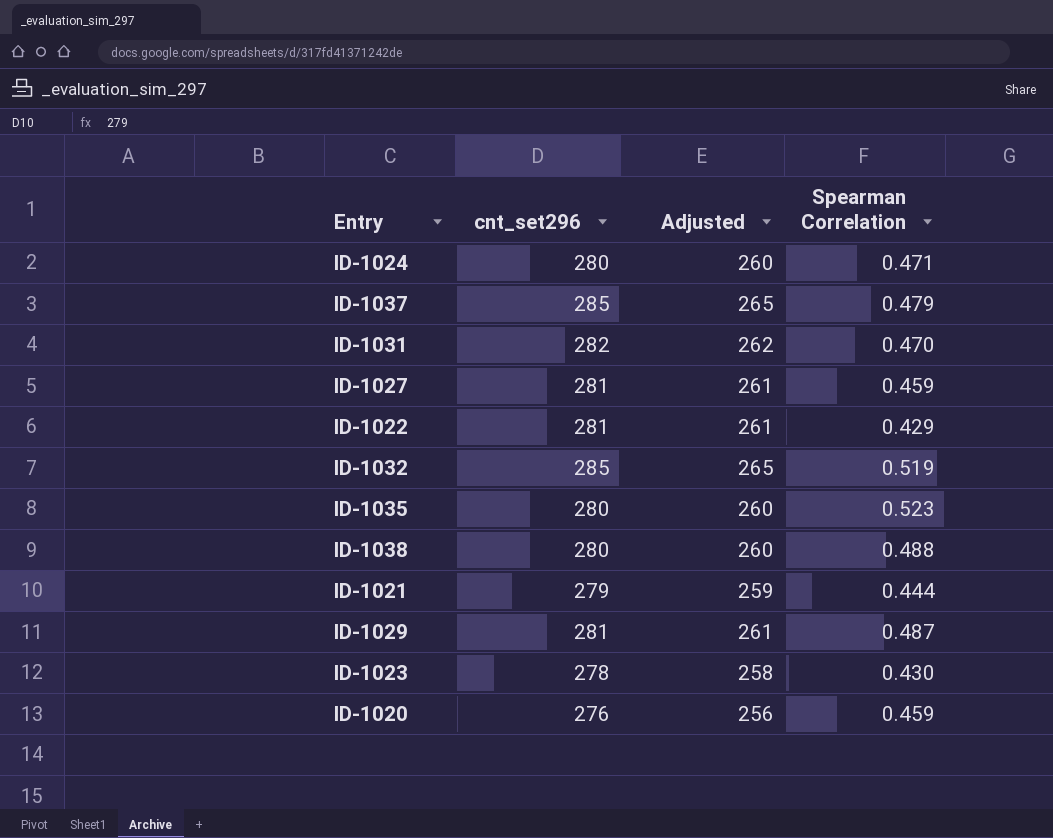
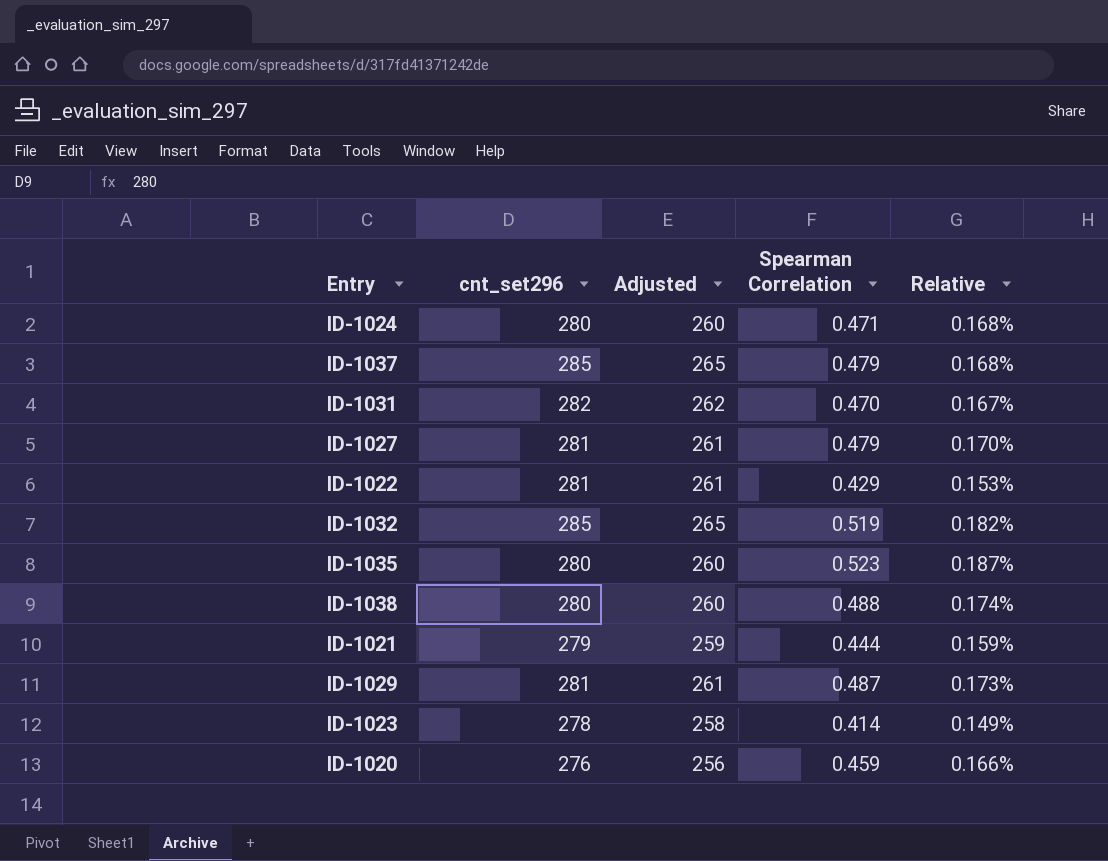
column Relative | formula: none -> [Spearman Correlation] / [cnt_set296]
ID-1027 | Spearman Correlation: 0.459 -> 0.479
ID-1023 | Spearman Correlation: 0.430 -> 0.414

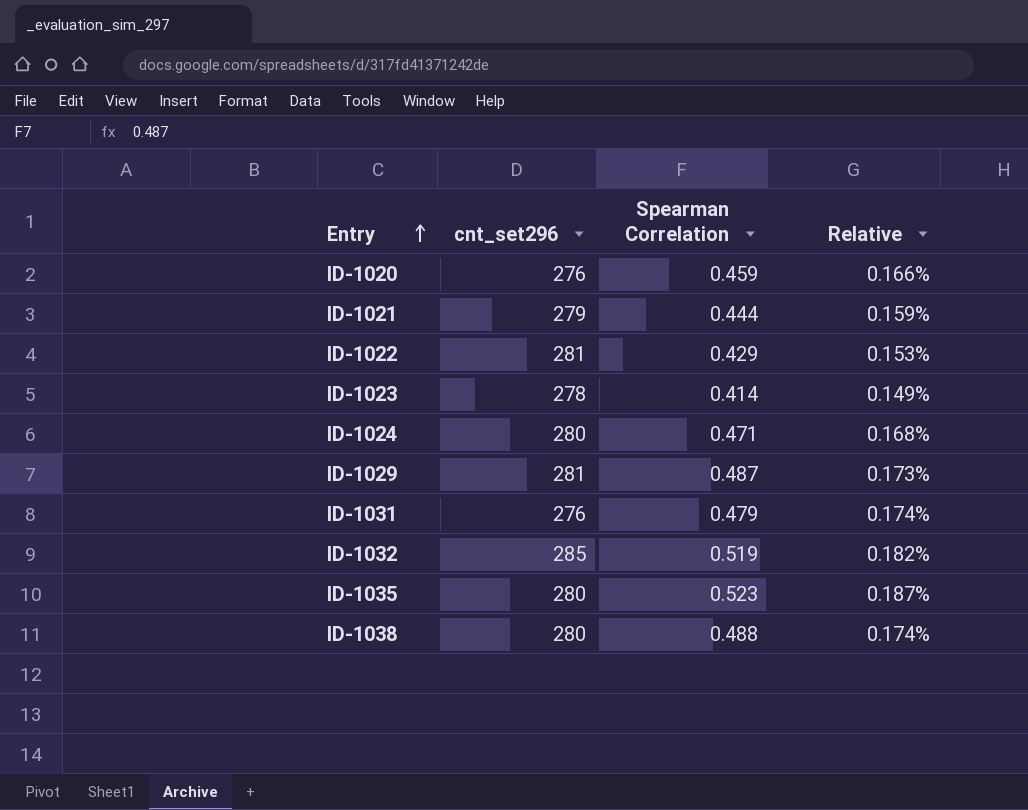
row order: none -> Entry ascending
column Adjusted | formula: [cnt_set296] - 20 -> none
row ID-1037: 285 | 265 | 0.479 | 0.168% -> none
row ID-1027: 281 | 261 | 0.479 | 0.170% -> none
ID-1031 | cnt_set296: 282 -> 276
ID-1031 | Spearman Correlation: 0.470 -> 0.479
ID-1031 | Relative: 0.167% -> 0.174%

